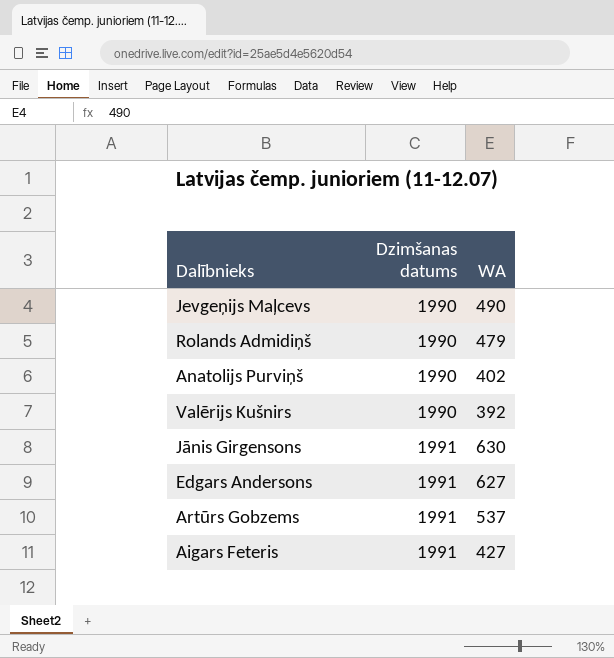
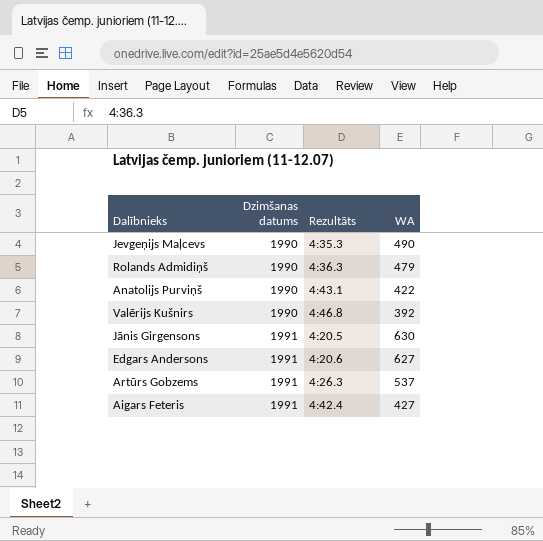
column Rezultāts | position: none -> 3
Anatolijs Purviņš | WA: 402 -> 422

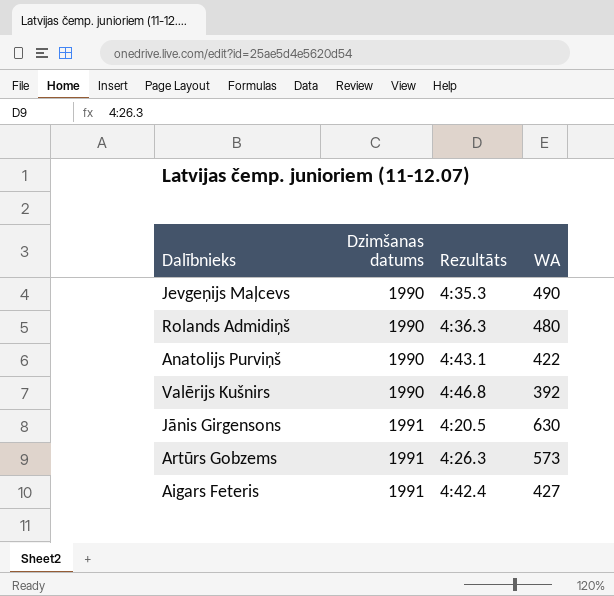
row Edgars Andersons: 1991 | 4:20.6 | 627 -> none
Rolands Admidiņš | WA: 479 -> 480
Artūrs Gobzems | WA: 537 -> 573

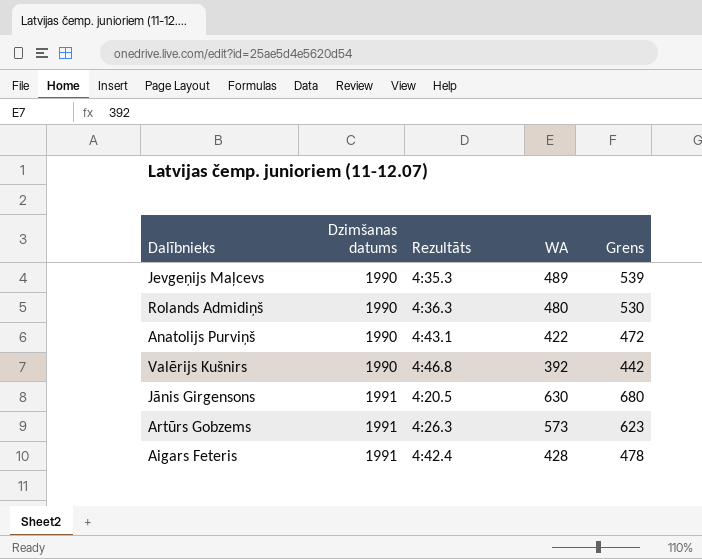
column Grens | formula: none -> [WA] + 50
Jevgeņijs Maļcevs | WA: 490 -> 489
Aigars Feteris | WA: 427 -> 428

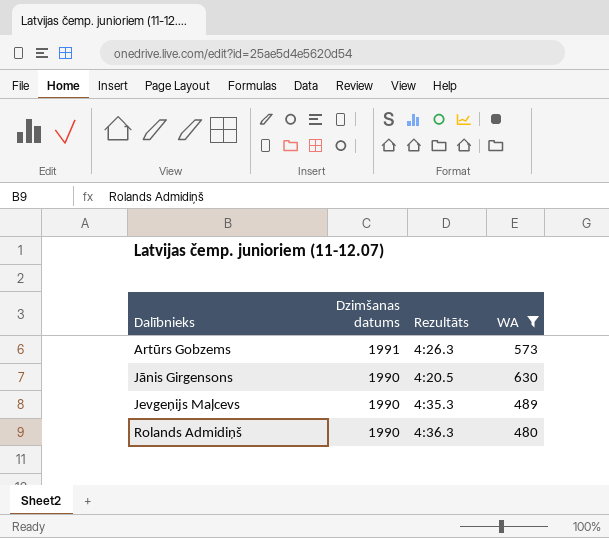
filter: none -> WA >= 480
row order: Dzimšanas datums ascending -> Dalībnieks ascending
column Grens | formula: [WA] + 50 -> none
Jānis Girgensons | Dzimšanas datums: 1991 -> 1990

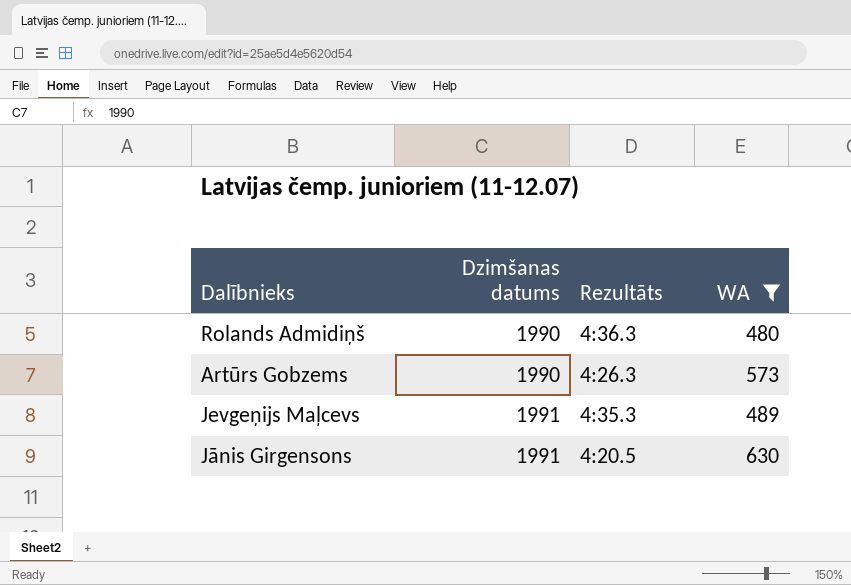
row order: Dalībnieks ascending -> Dzimšanas datums ascending
Artūrs Gobzems | Dzimšanas datums: 1991 -> 1990
Jevgeņijs Maļcevs | Dzimšanas datums: 1990 -> 1991
Jānis Girgensons | Dzimšanas datums: 1990 -> 1991

